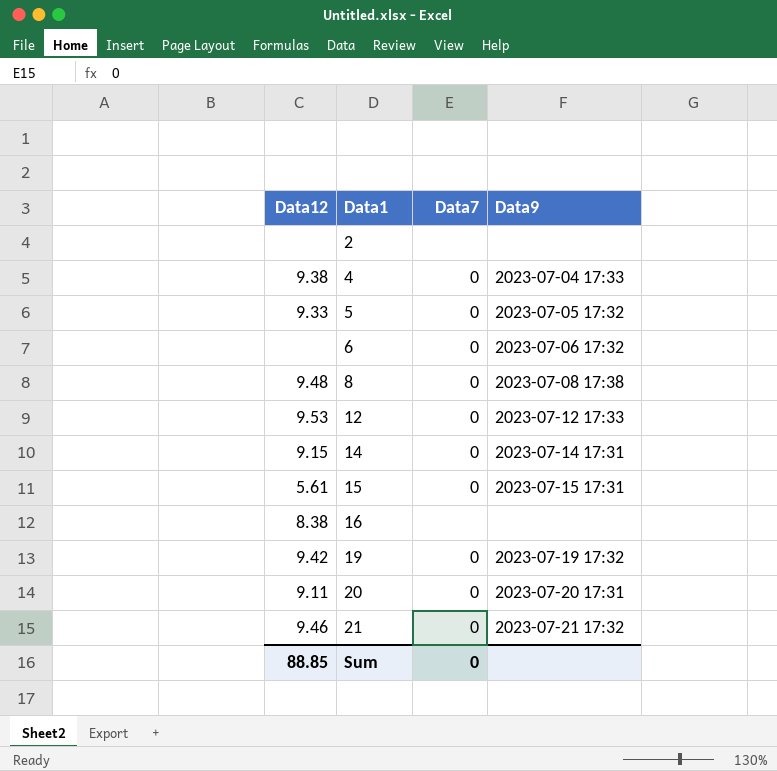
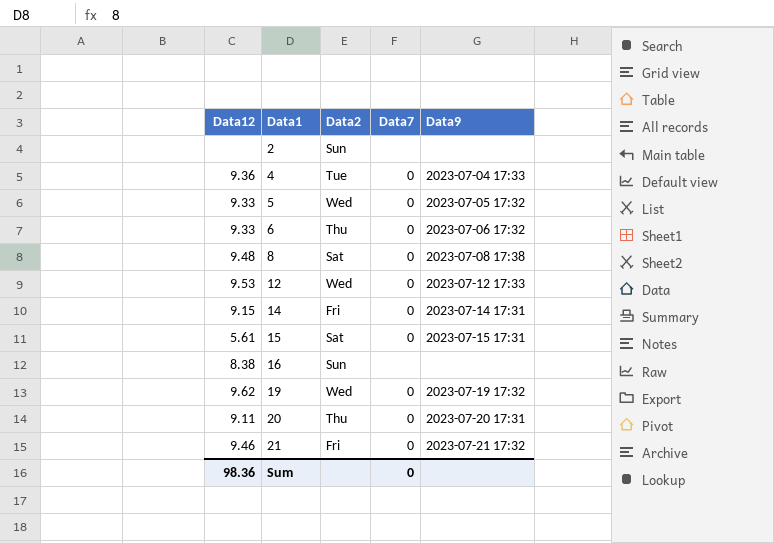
column Data2 | position: none -> 3
4 | Data12: 9.38 -> 9.36
6 | Data12: none -> 9.33
19 | Data12: 9.42 -> 9.62
Sum | Data12: 88.85 -> 98.36

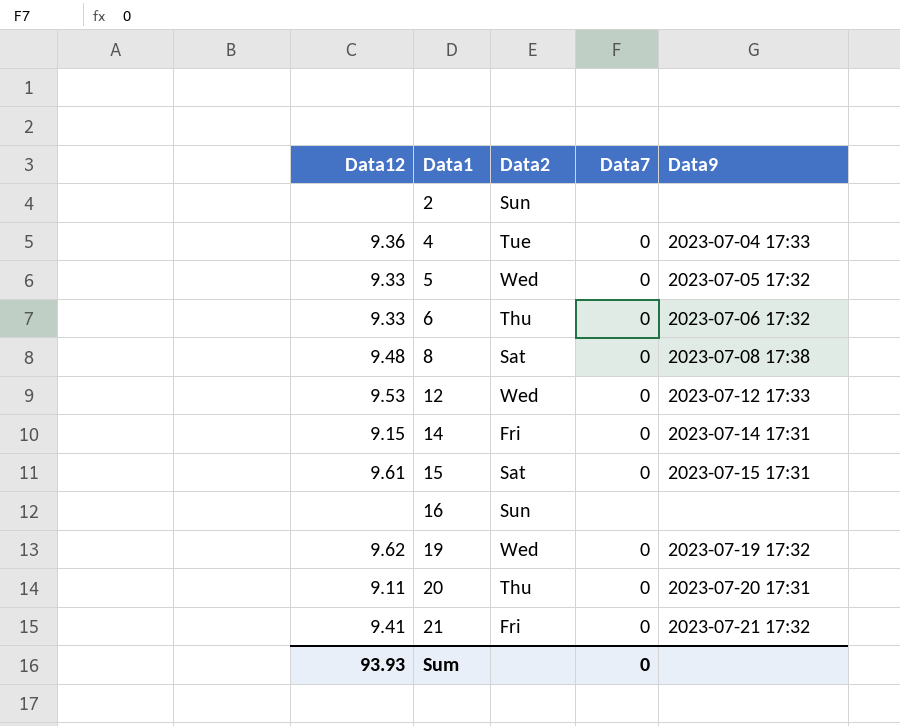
15 | Data12: 5.61 -> 9.61
16 | Data12: 8.38 -> none
21 | Data12: 9.46 -> 9.41
Sum | Data12: 98.36 -> 93.93

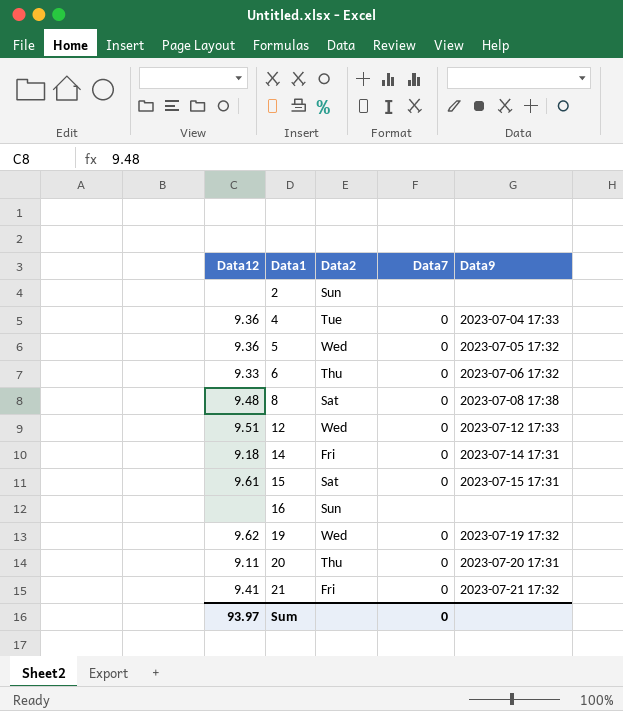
5 | Data12: 9.33 -> 9.36
12 | Data12: 9.53 -> 9.51
14 | Data12: 9.15 -> 9.18
Sum | Data12: 93.93 -> 93.97

